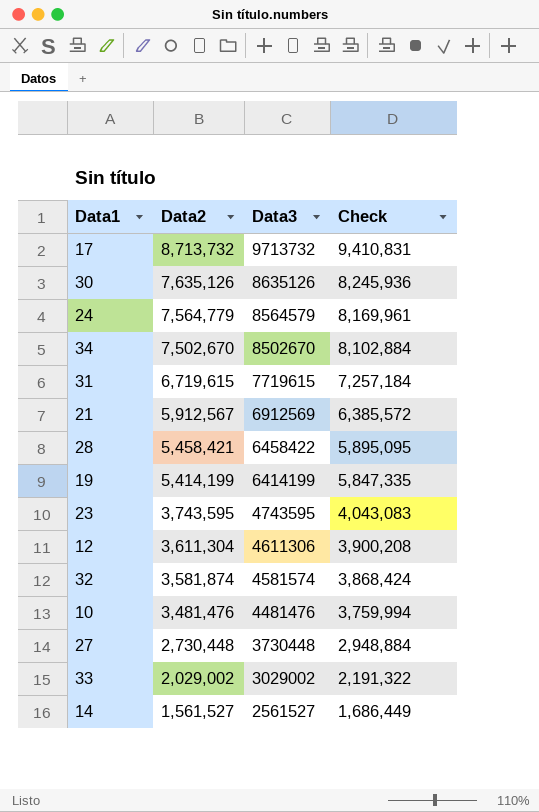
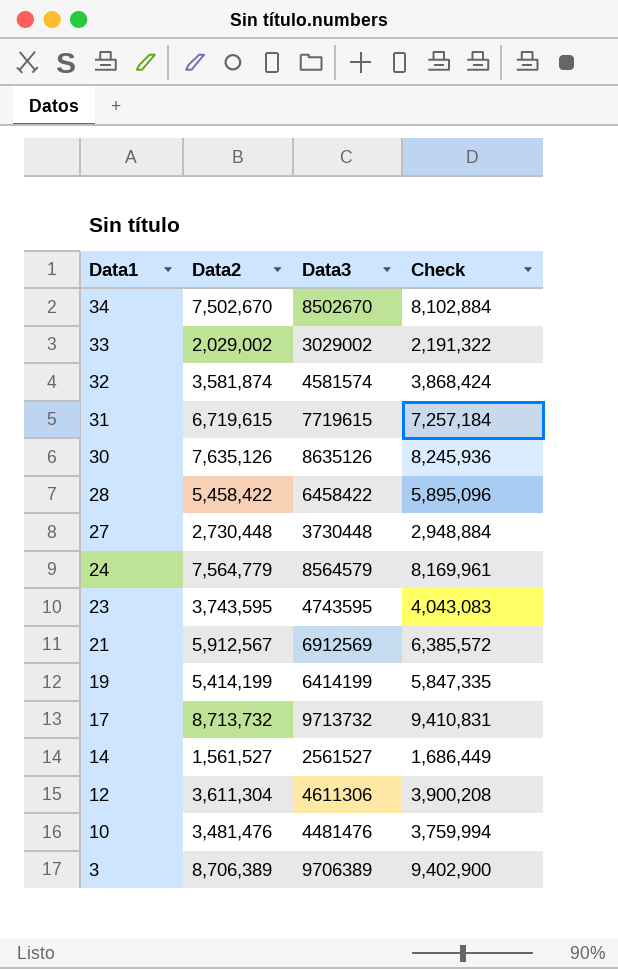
row order: Data2 descending -> Data1 descending
28 | Data2: 5,458,421 -> 5,458,422
28 | Check: 5,895,095 -> 5,895,096
row 3: none -> 8,706,389 | 9706389 | 9,402,900

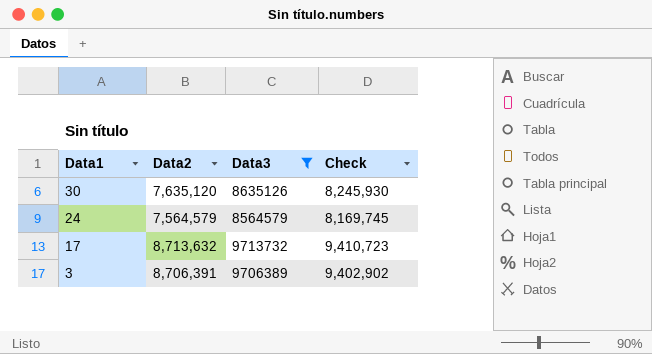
filter: none -> Data3 >= 8564579
30 | Data2: 7,635,126 -> 7,635,120
30 | Check: 8,245,936 -> 8,245,930
24 | Data2: 7,564,779 -> 7,564,579
24 | Check: 8,169,961 -> 8,169,745
17 | Data2: 8,713,732 -> 8,713,632
17 | Check: 9,410,831 -> 9,410,723
3 | Data2: 8,706,389 -> 8,706,391
3 | Check: 9,402,900 -> 9,402,902

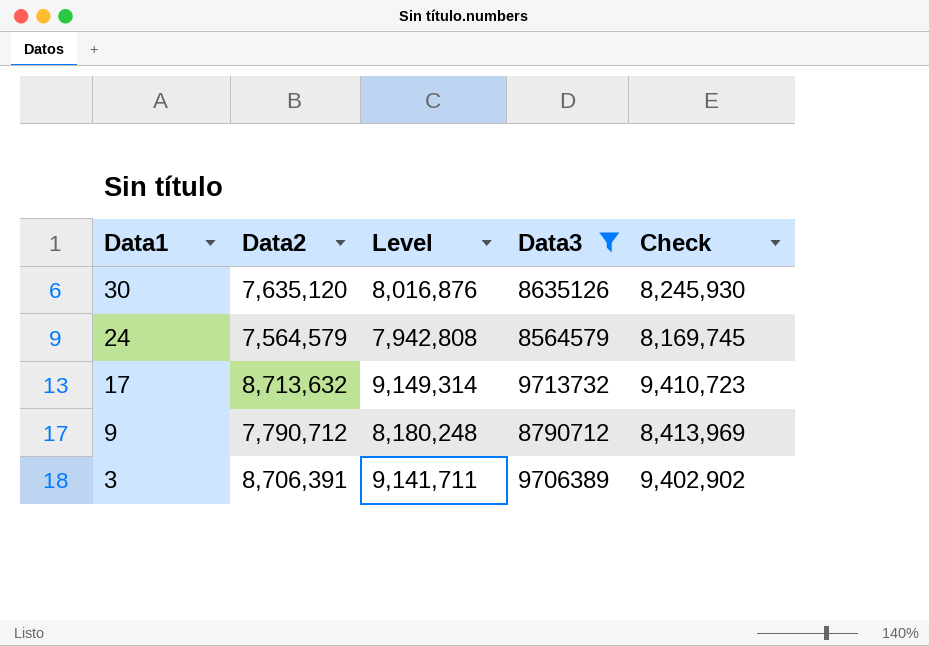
column Level | formula: none -> [Data2] * 1.05
row 9: none -> 7,790,712 | 8,180,248 | 8790712 | 8,413,969

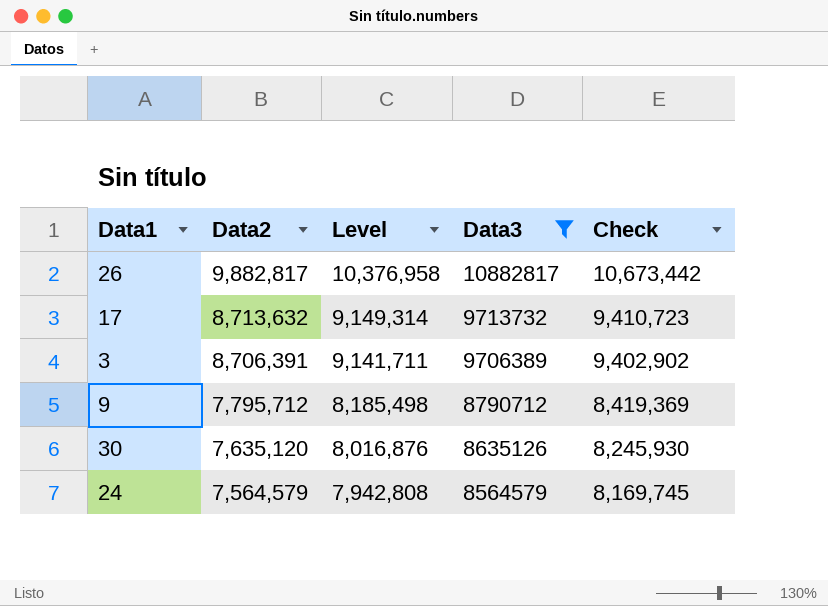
row order: Data1 descending -> Data2 descending
row 26: none -> 9,882,817 | 10,376,958 | 10882817 | 10,673,442
9 | Data2: 7,790,712 -> 7,795,712
9 | Level: 8,180,248 -> 8,185,498
9 | Check: 8,413,969 -> 8,419,369

